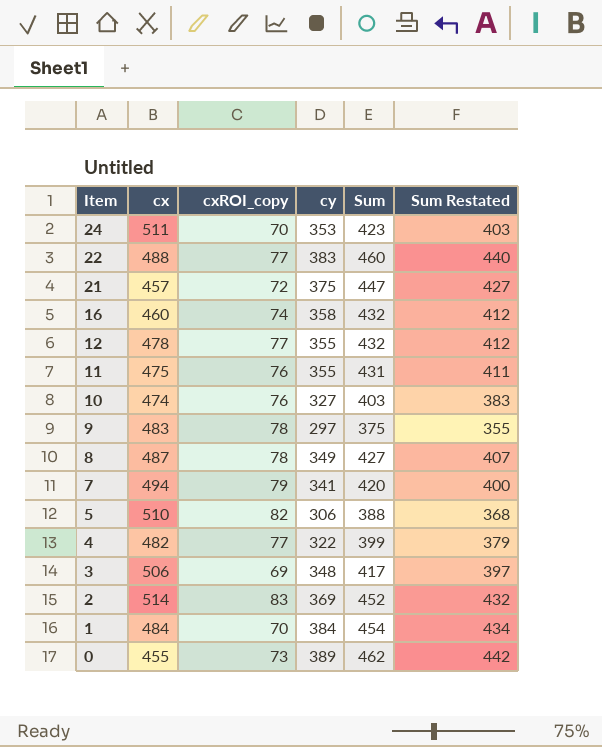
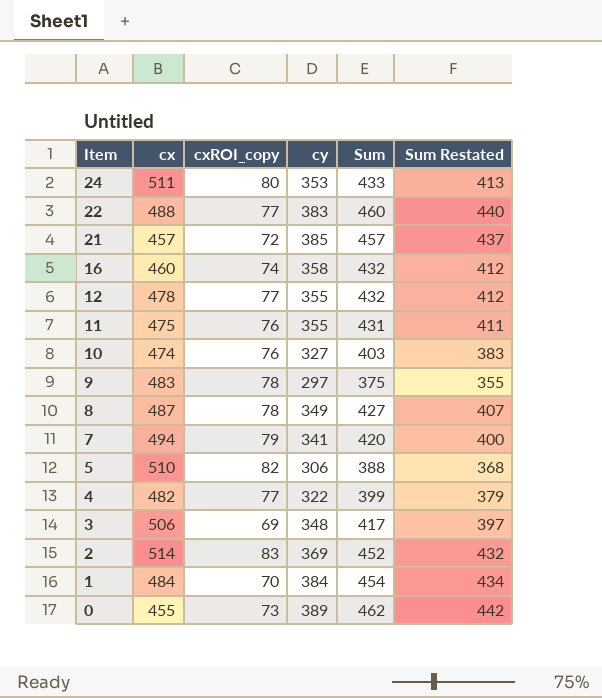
24 | cxROI_copy: 70 -> 80
24 | Sum: 423 -> 433
24 | Sum Restated: 403 -> 413
21 | cy: 375 -> 385
21 | Sum: 447 -> 457
21 | Sum Restated: 427 -> 437

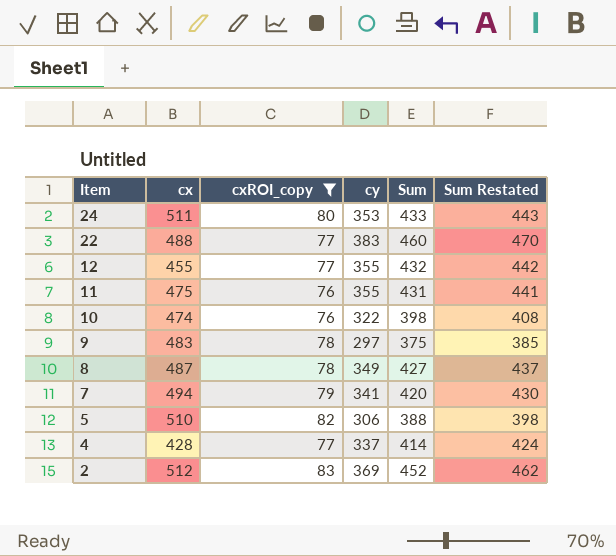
filter: none -> cxROI_copy >= 76
column Sum Restated | formula: [Sum] - 20 -> [Sum] + 10
12 | cx: 478 -> 455
10 | cy: 327 -> 322
10 | Sum: 403 -> 398
4 | cx: 482 -> 428
4 | cy: 322 -> 337
4 | Sum: 399 -> 414
2 | cx: 514 -> 512

